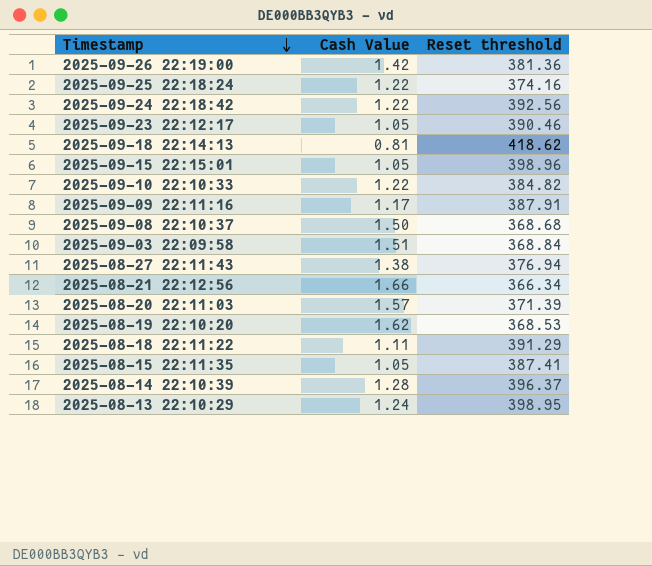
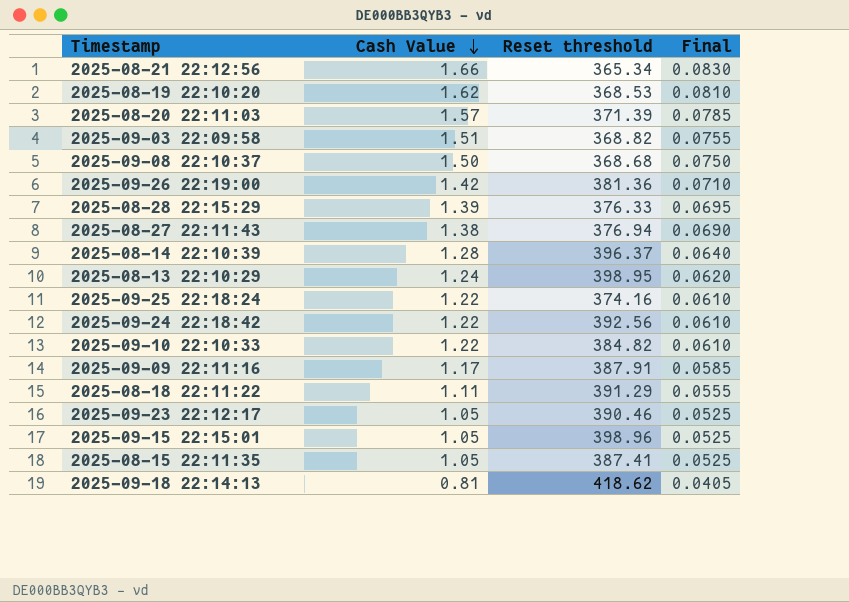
row order: Timestamp descending -> Cash Value descending
column Final | formula: none -> [Cash Value] * 0.05
2025-08-21 22:12:56 | Reset threshold: 366.34 -> 365.34
2025-09-03 22:09:58 | Reset threshold: 368.84 -> 368.82
row 2025-08-28 22:15:29: none -> 1.39 | 376.33 | 0.0695

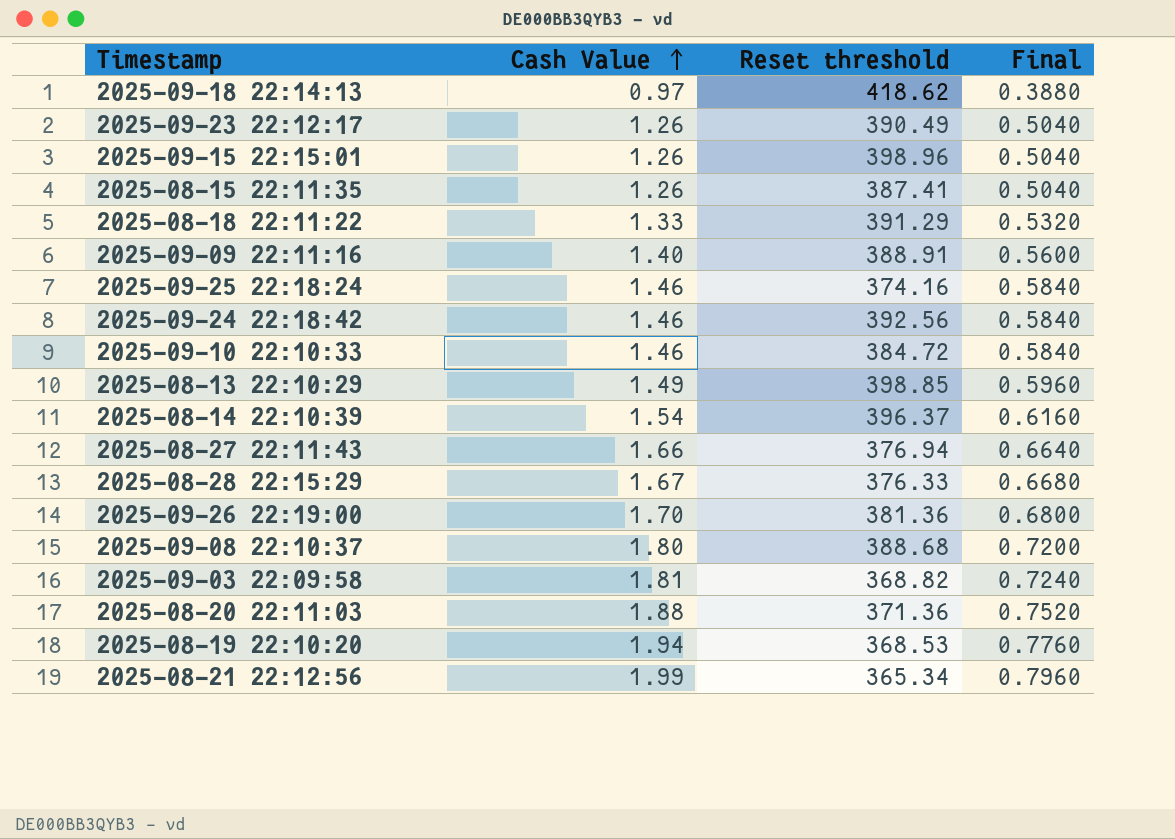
row order: Cash Value descending -> Cash Value ascending
column Final | formula: [Cash Value] * 0.05 -> [Cash Value] * 0.4
2025-09-18 22:14:13 | Cash Value: 0.81 -> 0.97
2025-09-23 22:12:17 | Cash Value: 1.05 -> 1.26
2025-09-23 22:12:17 | Reset threshold: 390.46 -> 390.49
2025-09-15 22:15:01 | Cash Value: 1.05 -> 1.26
2025-08-15 22:11:35 | Cash Value: 1.05 -> 1.26
2025-08-18 22:11:22 | Cash Value: 1.11 -> 1.33
2025-09-09 22:11:16 | Cash Value: 1.17 -> 1.40
2025-09-09 22:11:16 | Reset threshold: 387.91 -> 388.91
2025-09-25 22:18:24 | Cash Value: 1.22 -> 1.46
2025-09-24 22:18:42 | Cash Value: 1.22 -> 1.46
2025-09-10 22:10:33 | Cash Value: 1.22 -> 1.46
2025-09-10 22:10:33 | Reset threshold: 384.82 -> 384.72
2025-08-13 22:10:29 | Cash Value: 1.24 -> 1.49
2025-08-13 22:10:29 | Reset threshold: 398.95 -> 398.85
2025-08-14 22:10:39 | Cash Value: 1.28 -> 1.54
2025-08-27 22:11:43 | Cash Value: 1.38 -> 1.66
2025-08-28 22:15:29 | Cash Value: 1.39 -> 1.67
2025-09-26 22:19:00 | Cash Value: 1.42 -> 1.70
2025-09-08 22:10:37 | Cash Value: 1.50 -> 1.80
2025-09-08 22:10:37 | Reset threshold: 368.68 -> 388.68
2025-09-03 22:09:58 | Cash Value: 1.51 -> 1.81
2025-08-20 22:11:03 | Cash Value: 1.57 -> 1.88
2025-08-20 22:11:03 | Reset threshold: 371.39 -> 371.36
2025-08-19 22:10:20 | Cash Value: 1.62 -> 1.94
2025-08-21 22:12:56 | Cash Value: 1.66 -> 1.99

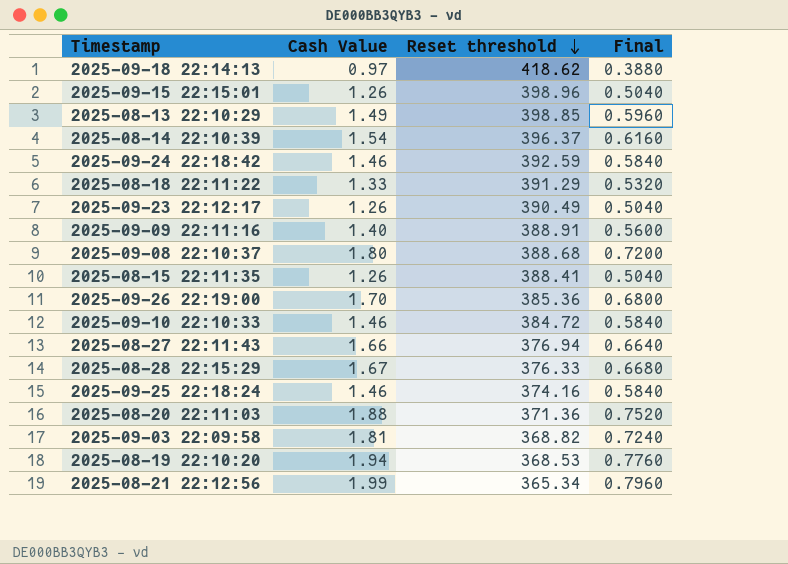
row order: Cash Value ascending -> Reset threshold descending
2025-09-24 22:18:42 | Reset threshold: 392.56 -> 392.59
2025-08-15 22:11:35 | Reset threshold: 387.41 -> 388.41
2025-09-26 22:19:00 | Reset threshold: 381.36 -> 385.36

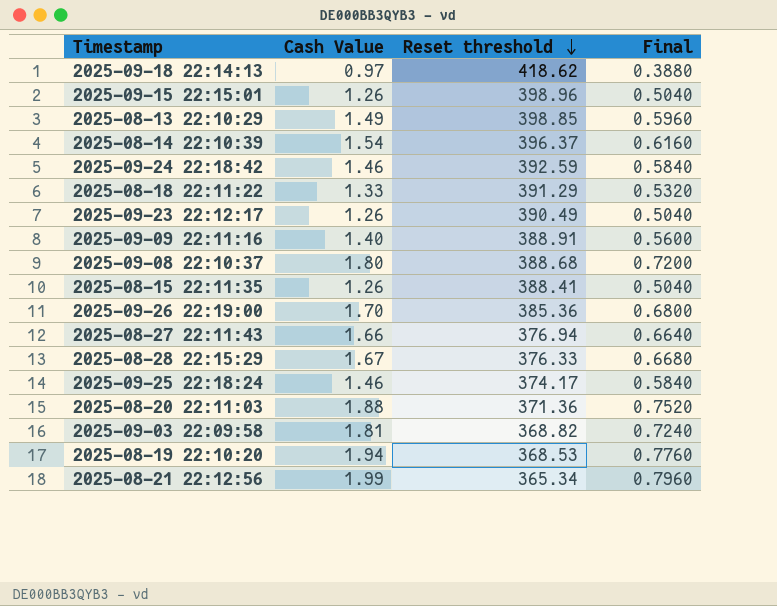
row 2025-09-10 22:10:33: 1.46 | 384.72 | 0.5840 -> none
2025-09-25 22:18:24 | Reset threshold: 374.16 -> 374.17

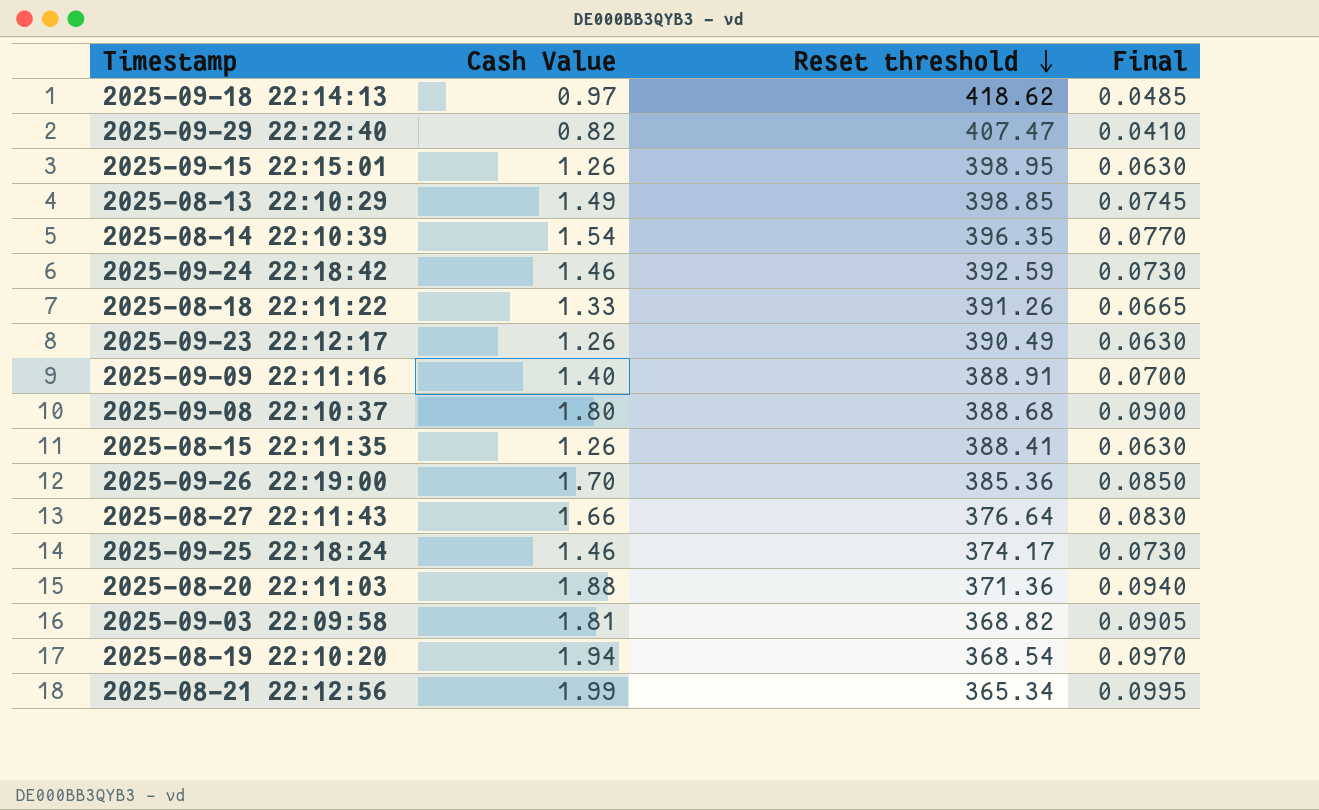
column Final | formula: [Cash Value] * 0.4 -> [Cash Value] * 0.05
row 2025-08-28 22:15:29: 1.67 | 376.33 | 0.6680 -> none
row 2025-09-29 22:22:40: none -> 0.82 | 407.47 | 0.0410
2025-09-15 22:15:01 | Reset threshold: 398.96 -> 398.95
2025-08-14 22:10:39 | Reset threshold: 396.37 -> 396.35
2025-08-18 22:11:22 | Reset threshold: 391.29 -> 391.26
2025-08-27 22:11:43 | Reset threshold: 376.94 -> 376.64
2025-08-19 22:10:20 | Reset threshold: 368.53 -> 368.54

